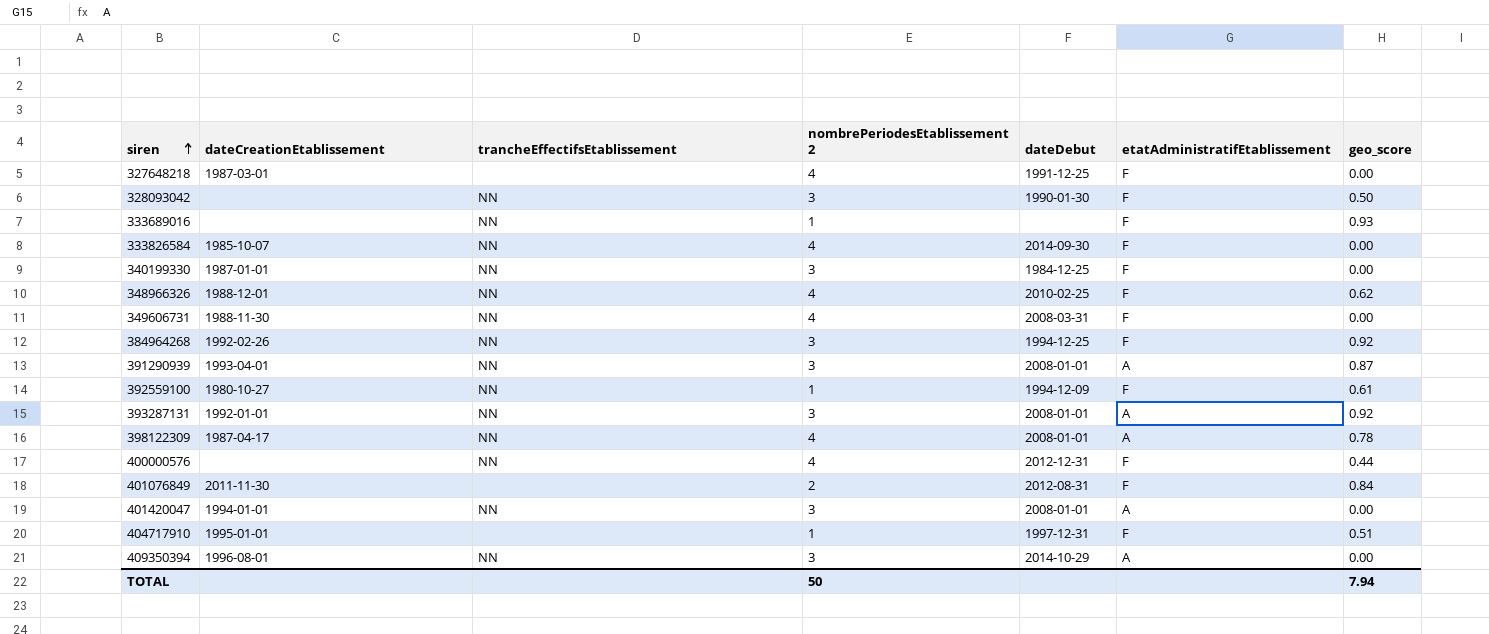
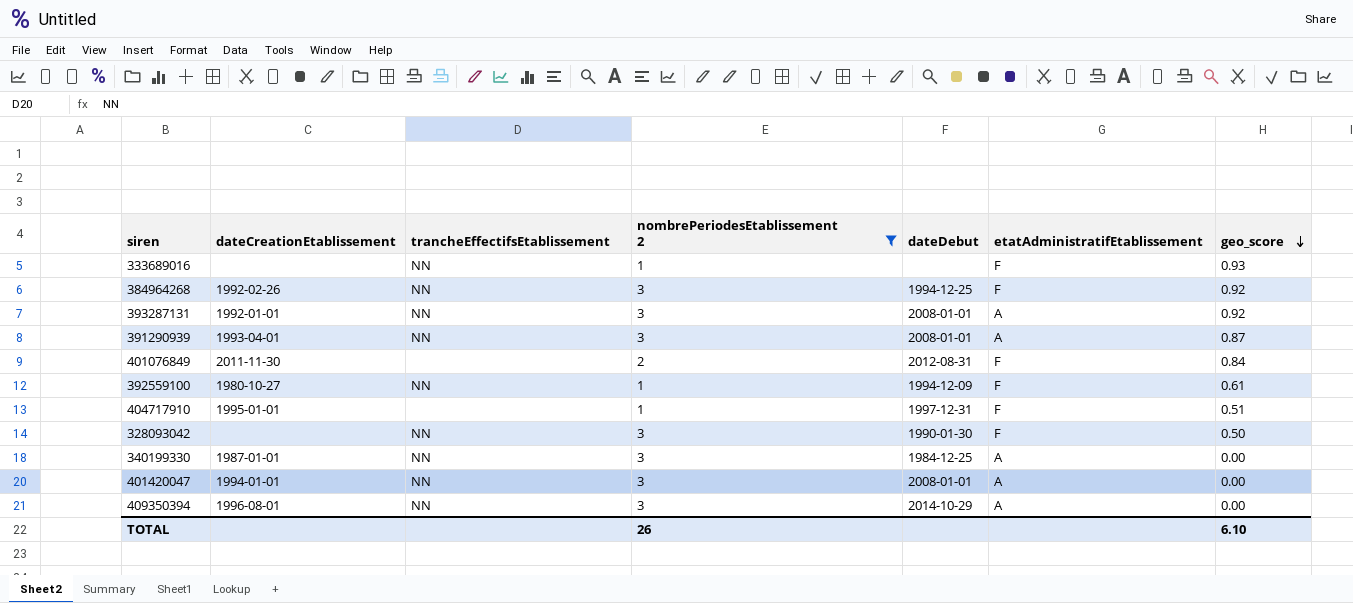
filter: none -> nombrePeriodesEtablissement 2 != 4
row order: siren ascending -> geo_score descending
340199330 | etatAdministratifEtablissement: F -> A
TOTAL | nombrePeriodesEtablissement 2: 50 -> 26
TOTAL | geo_score: 7.94 -> 6.10

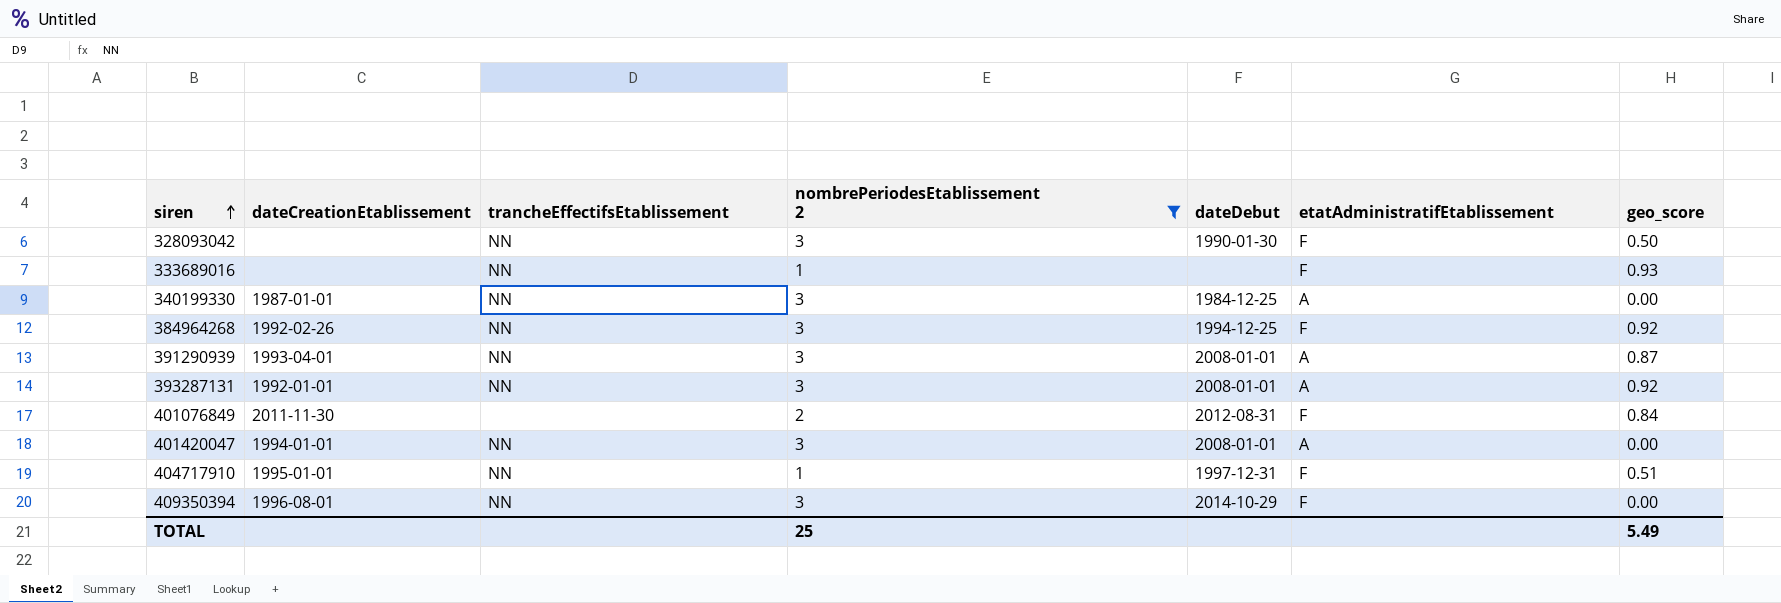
row order: geo_score descending -> siren ascending
row 392559100: 1980-10-27 | NN | 1 | 1994-12-09 | F | 0.61 -> none
404717910 | trancheEffectifsEtablissement: none -> NN
409350394 | etatAdministratifEtablissement: A -> F
TOTAL | nombrePeriodesEtablissement 2: 26 -> 25
TOTAL | geo_score: 6.10 -> 5.49

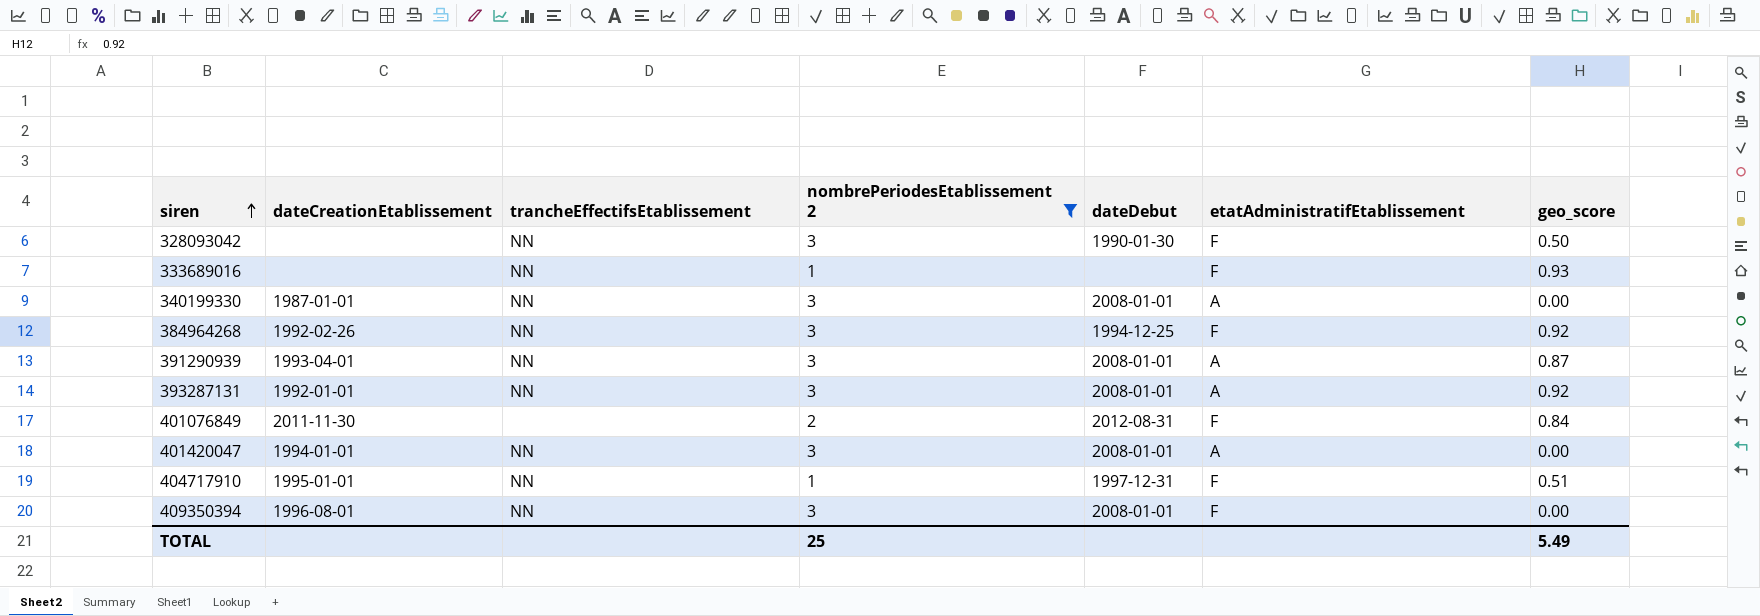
340199330 | dateDebut: 1984-12-25 -> 2008-01-01
409350394 | dateDebut: 2014-10-29 -> 2008-01-01

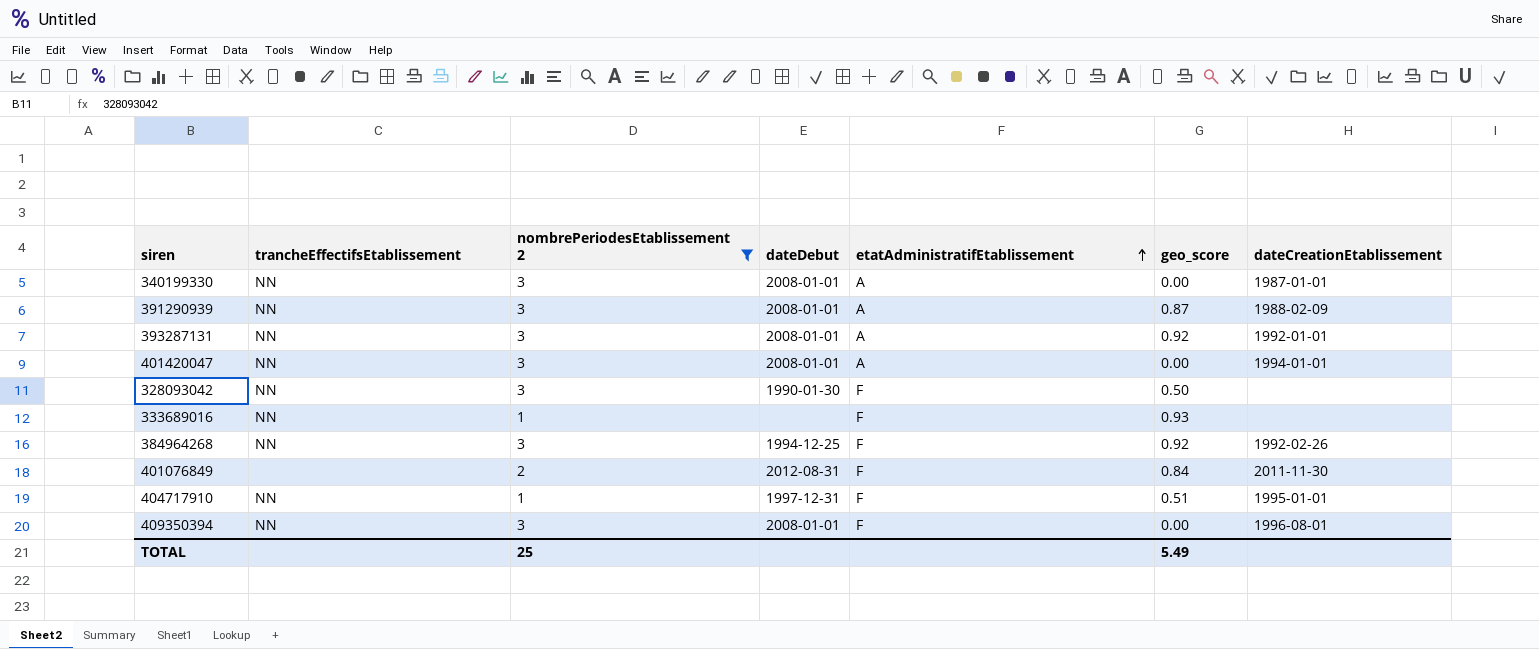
row order: siren ascending -> etatAdministratifEtablissement ascending
column dateCreationEtablissement | position: 2 -> 7
391290939 | dateCreationEtablissement: 1993-04-01 -> 1988-02-09

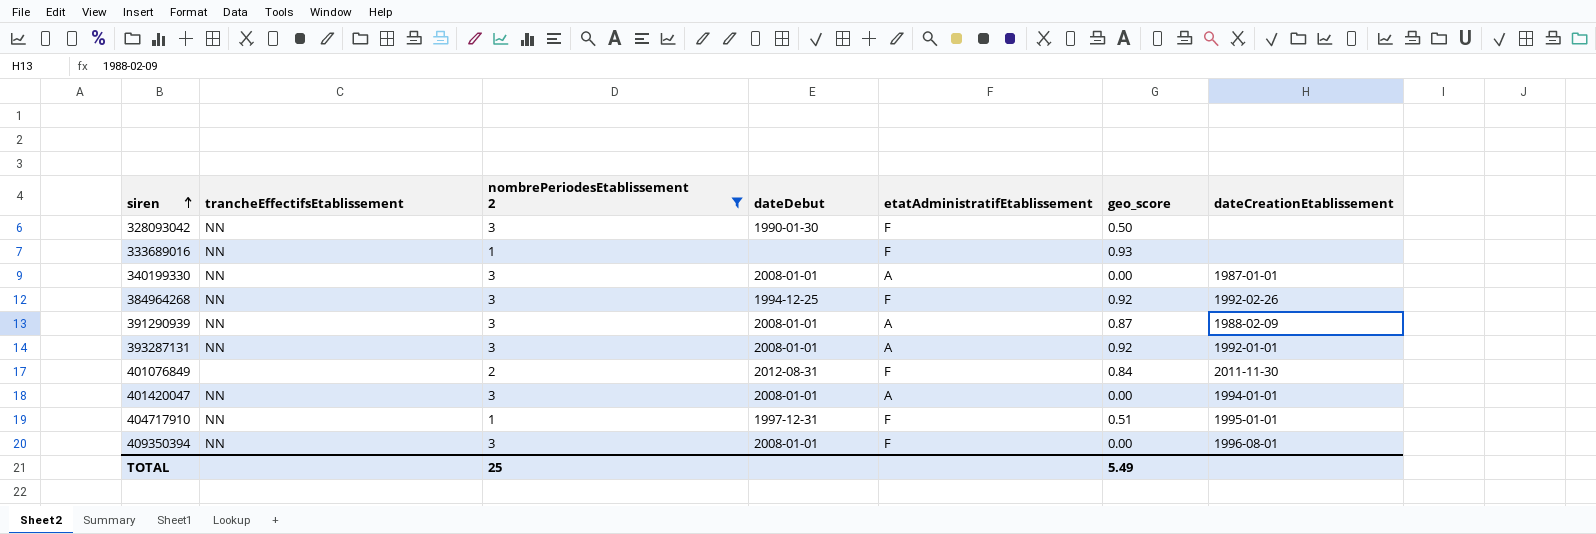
row order: etatAdministratifEtablissement ascending -> siren ascending

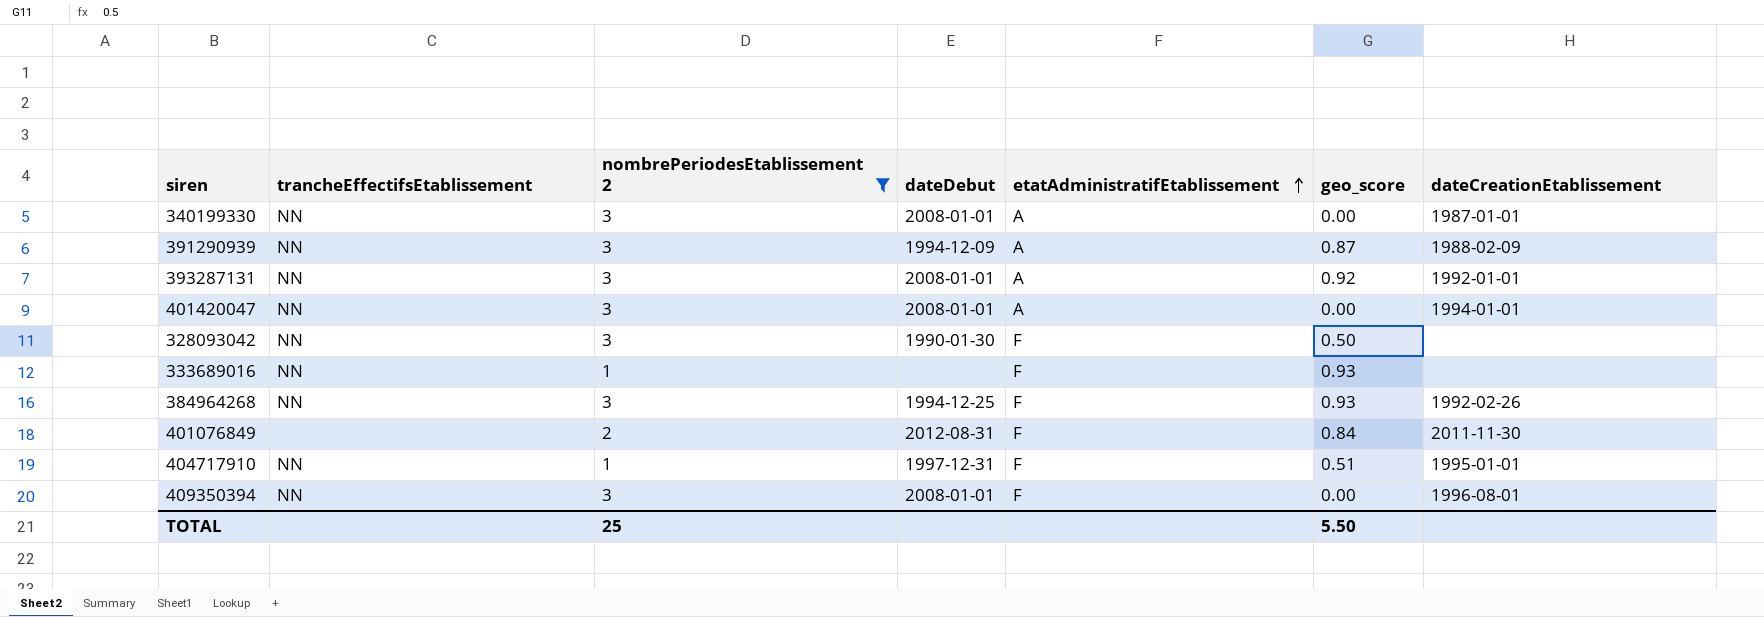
row order: siren ascending -> etatAdministratifEtablissement ascending
391290939 | dateDebut: 2008-01-01 -> 1994-12-09
384964268 | geo_score: 0.92 -> 0.93
TOTAL | geo_score: 5.49 -> 5.50

